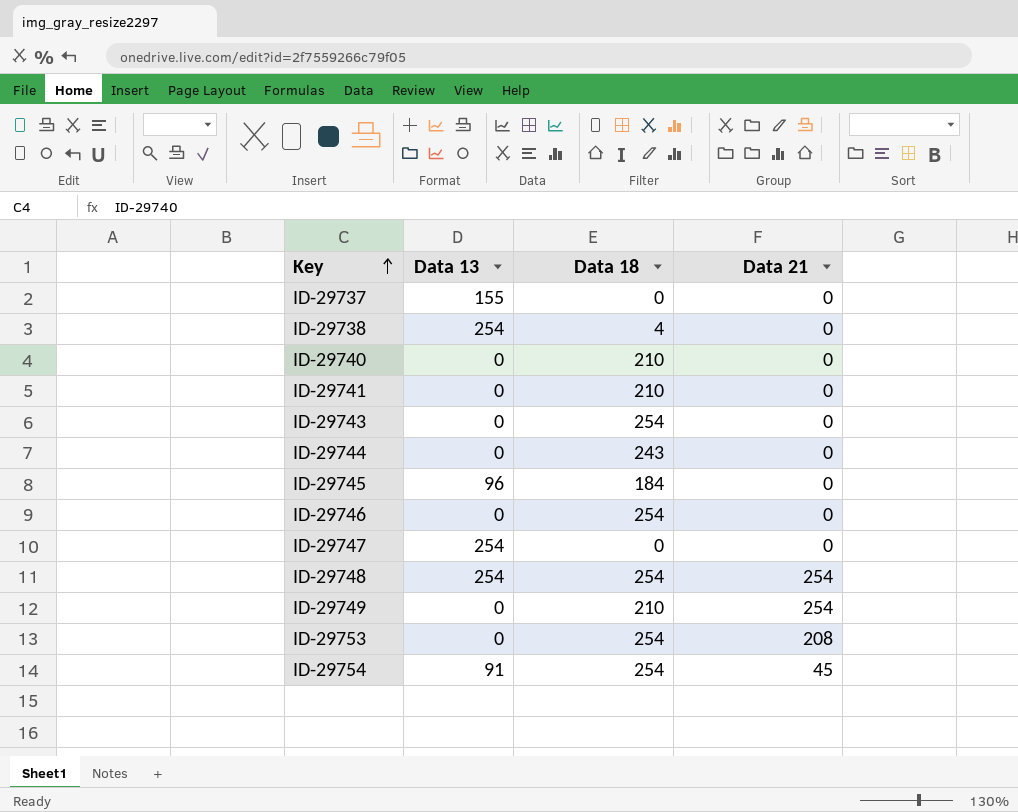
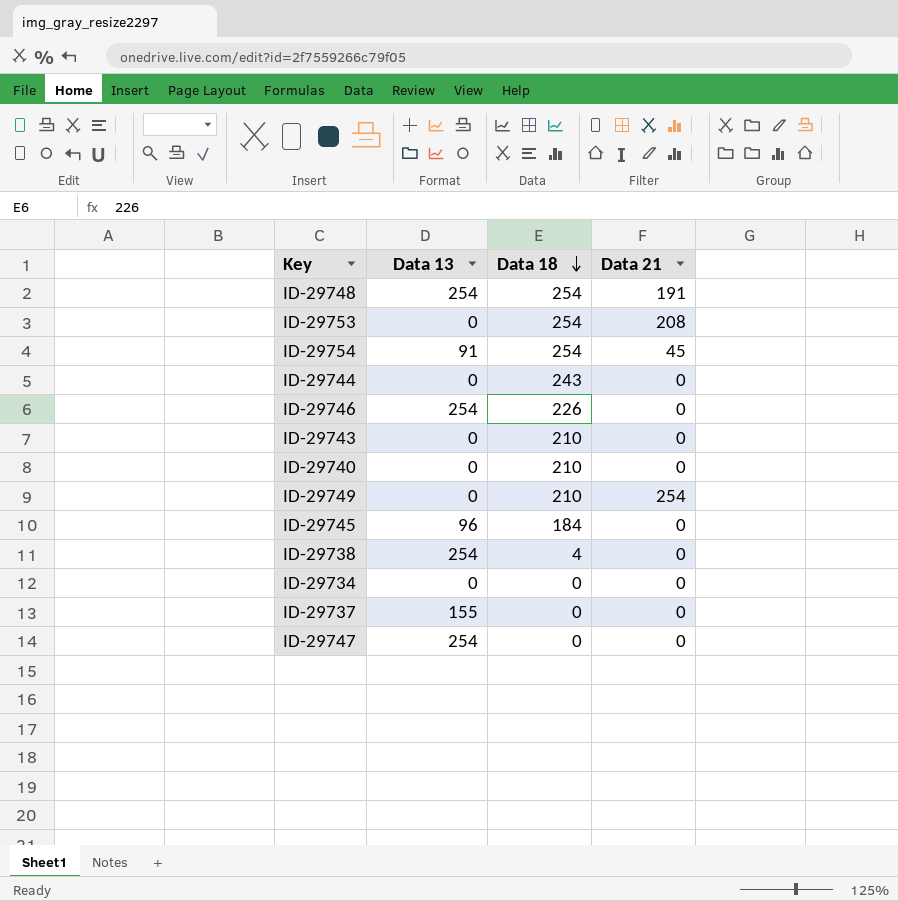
row order: Key ascending -> Data 18 descending
row ID-29741: 0 | 210 | 0 -> none
ID-29748 | Data 21: 254 -> 191
ID-29746 | Data 13: 0 -> 254
ID-29746 | Data 18: 254 -> 226
ID-29743 | Data 18: 254 -> 210
row ID-29734: none -> 0 | 0 | 0

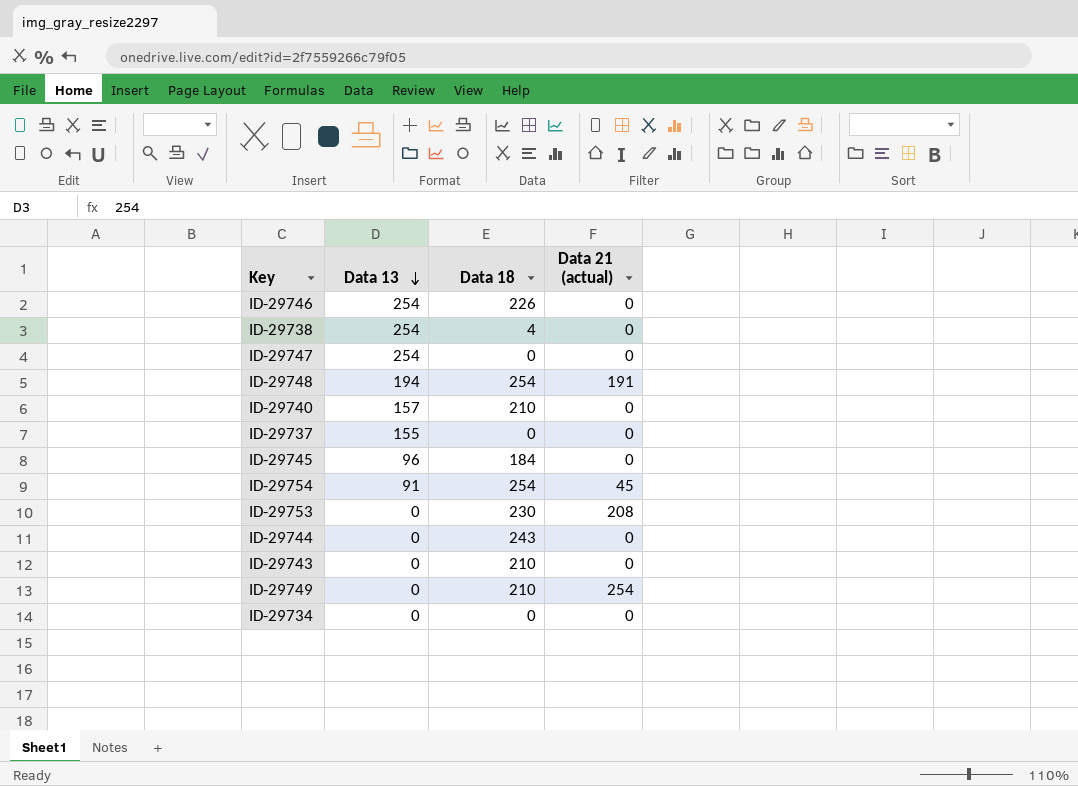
row order: Data 18 descending -> Data 13 descending
column name: Data 21 -> Data 21 (actual)
ID-29748 | Data 13: 254 -> 194
ID-29740 | Data 13: 0 -> 157
ID-29753 | Data 18: 254 -> 230

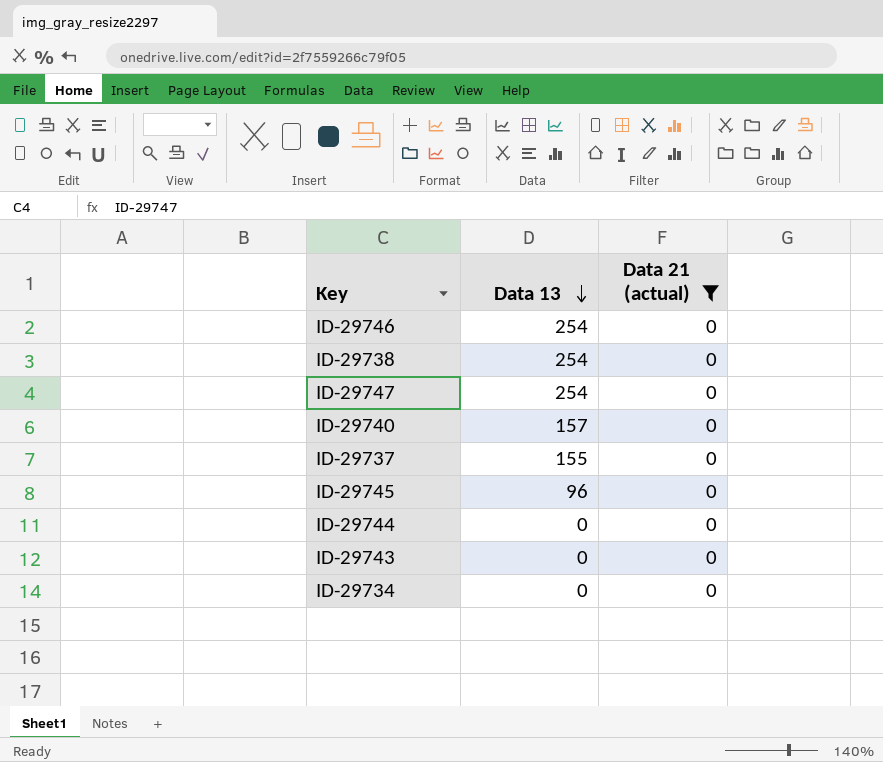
filter: none -> Data 21 (actual) = 0
column Data 18 | position: 3 -> none

